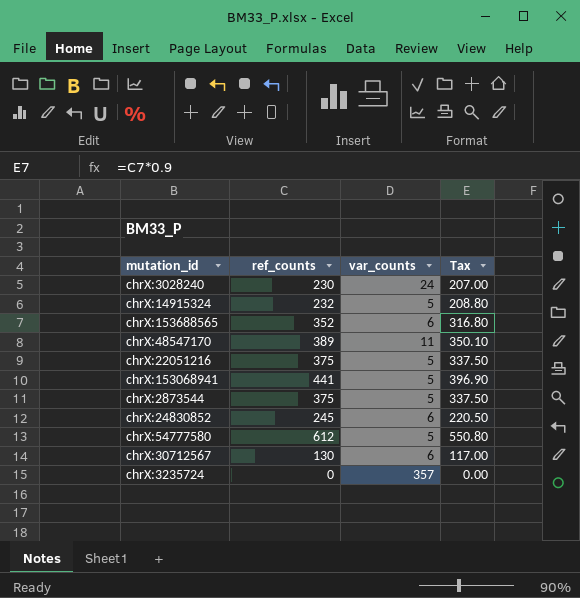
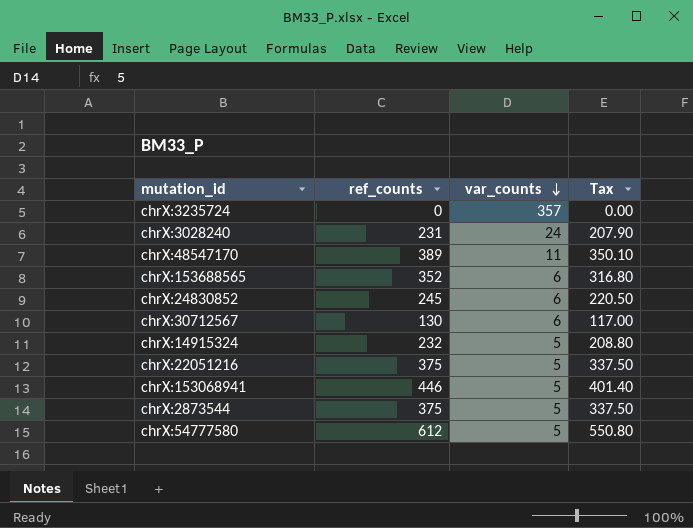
row order: none -> var_counts descending
chrX:3028240 | ref_counts: 230 -> 231
chrX:3028240 | Tax: 207.00 -> 207.90
chrX:153068941 | ref_counts: 441 -> 446
chrX:153068941 | Tax: 396.90 -> 401.40

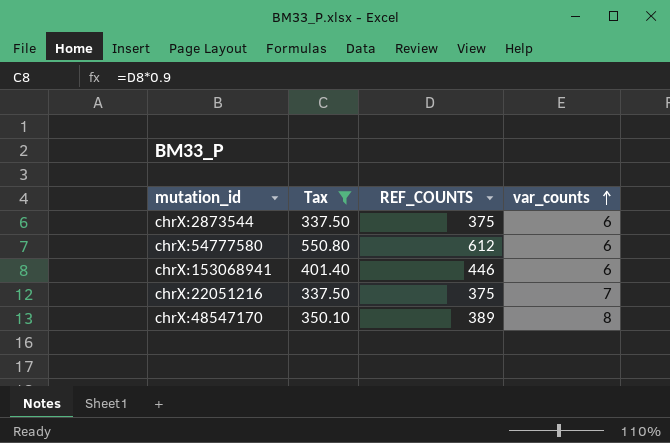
filter: none -> Tax >= 337.50
row order: var_counts descending -> var_counts ascending
column Tax | position: 4 -> 2
column name: ref_counts -> REF_COUNTS
chrX:2873544 | var_counts: 5 -> 6
chrX:54777580 | var_counts: 5 -> 6
chrX:153068941 | var_counts: 5 -> 6
chrX:22051216 | var_counts: 5 -> 7
chrX:48547170 | var_counts: 11 -> 8

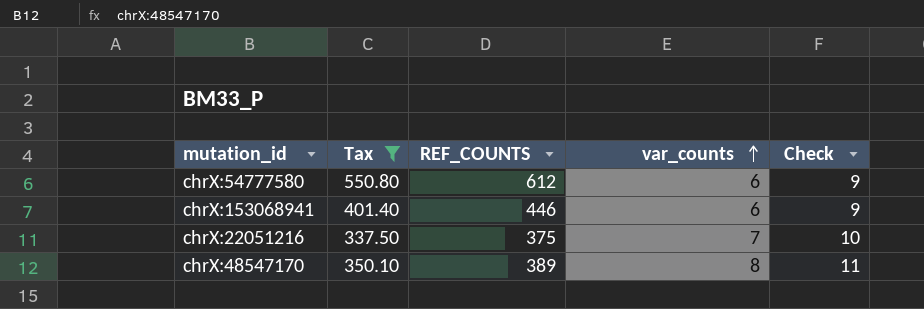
column Check | formula: none -> [var_counts] + 3
row chrX:2873544: 337.50 | 375 | 6 -> none

